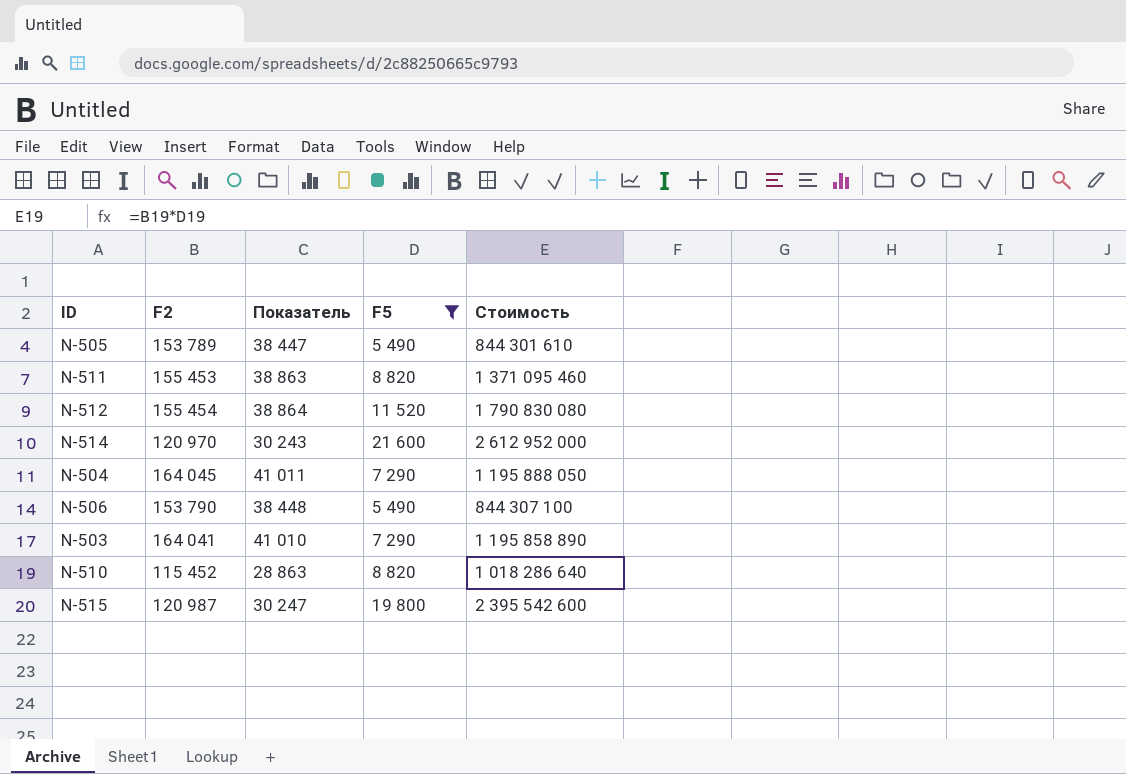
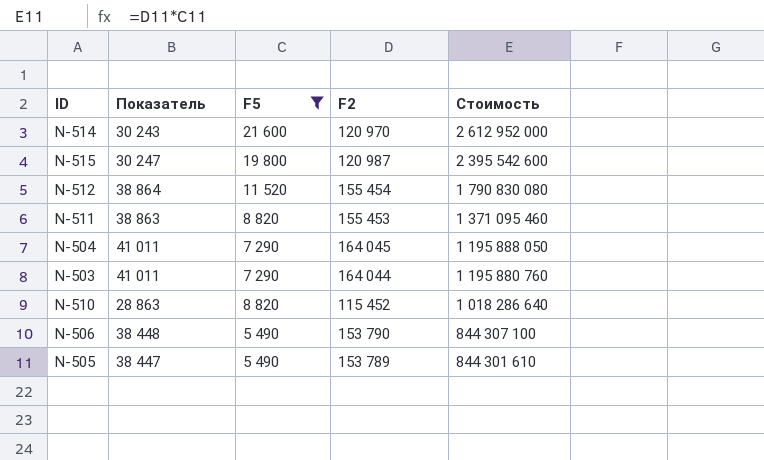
row order: none -> Стоимость descending
column F2 | position: 2 -> 4
N-503 | Показатель: 41 010 -> 41 011
N-503 | F2: 164 041 -> 164 044
N-503 | Стоимость: 1 195 858 890 -> 1 195 880 760

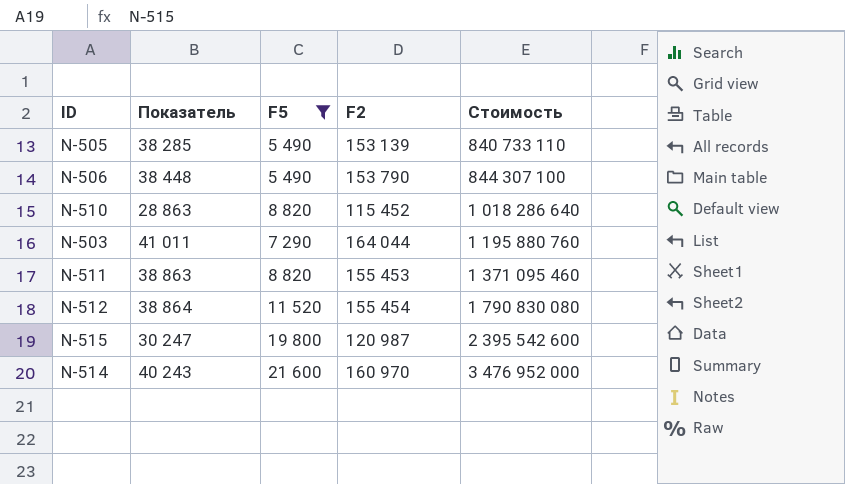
row order: Стоимость descending -> Стоимость ascending
row N-504: 41 011 | 7 290 | 164 045 | 1 195 888 050 -> none
N-505 | Показатель: 38 447 -> 38 285
N-505 | F2: 153 789 -> 153 139
N-505 | Стоимость: 844 301 610 -> 840 733 110
N-514 | Показатель: 30 243 -> 40 243
N-514 | F2: 120 970 -> 160 970
N-514 | Стоимость: 2 612 952 000 -> 3 476 952 000

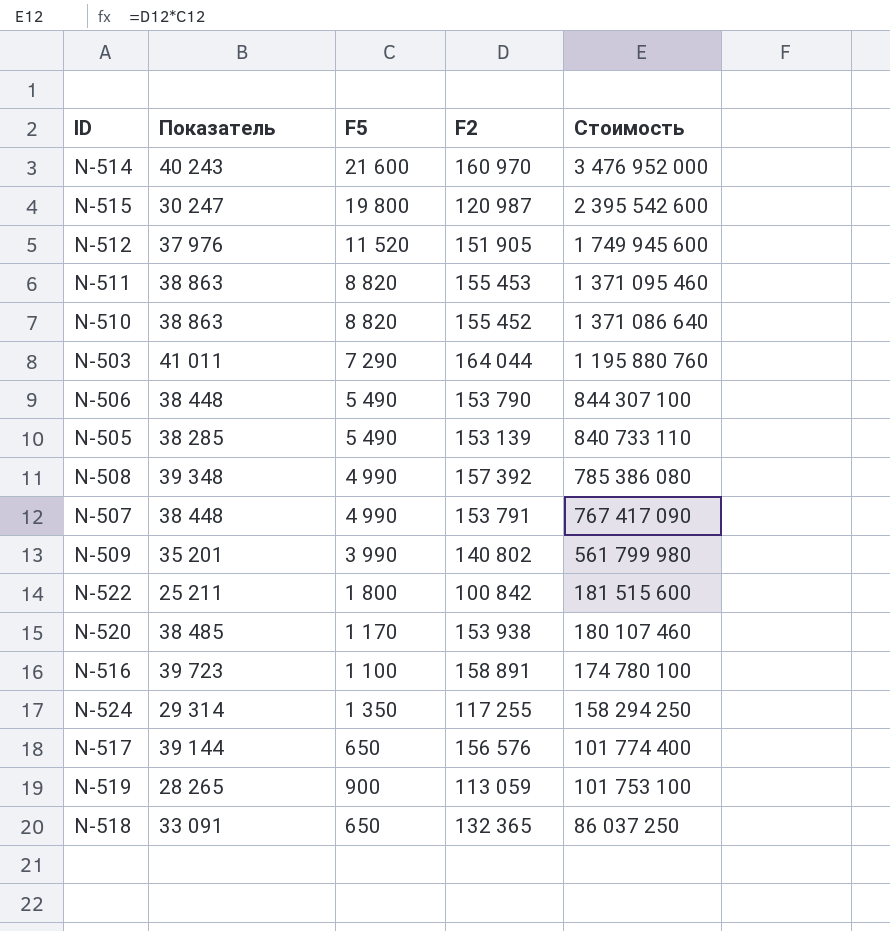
filter: F5 >= 5 490 -> none
row order: Стоимость ascending -> Стоимость descending
N-512 | Показатель: 38 864 -> 37 976
N-512 | F2: 155 454 -> 151 905
N-512 | Стоимость: 1 790 830 080 -> 1 749 945 600
N-510 | Показатель: 28 863 -> 38 863
N-510 | F2: 115 452 -> 155 452
N-510 | Стоимость: 1 018 286 640 -> 1 371 086 640

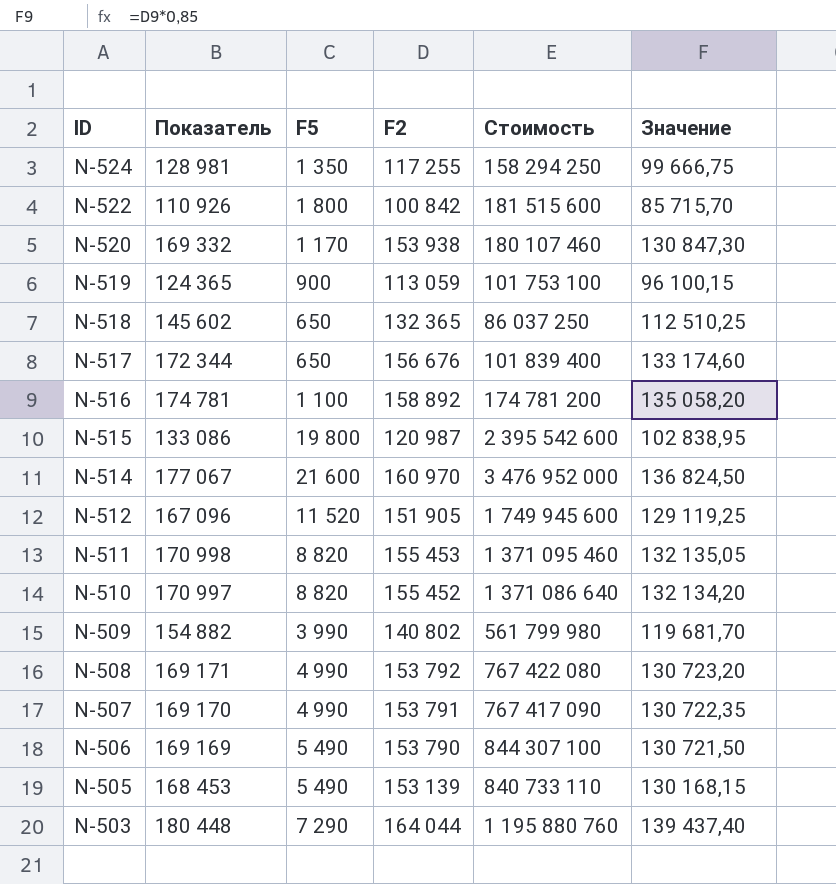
row order: Стоимость descending -> ID descending
column Показатель | formula: [F2] * 0,25 -> [F2] * 1,1
column Значение | formula: none -> [F2] * 0,85
N-517 | F2: 156 576 -> 156 676
N-517 | Стоимость: 101 774 400 -> 101 839 400
N-516 | F2: 158 891 -> 158 892
N-516 | Стоимость: 174 780 100 -> 174 781 200
N-508 | F2: 157 392 -> 153 792
N-508 | Стоимость: 785 386 080 -> 767 422 080

